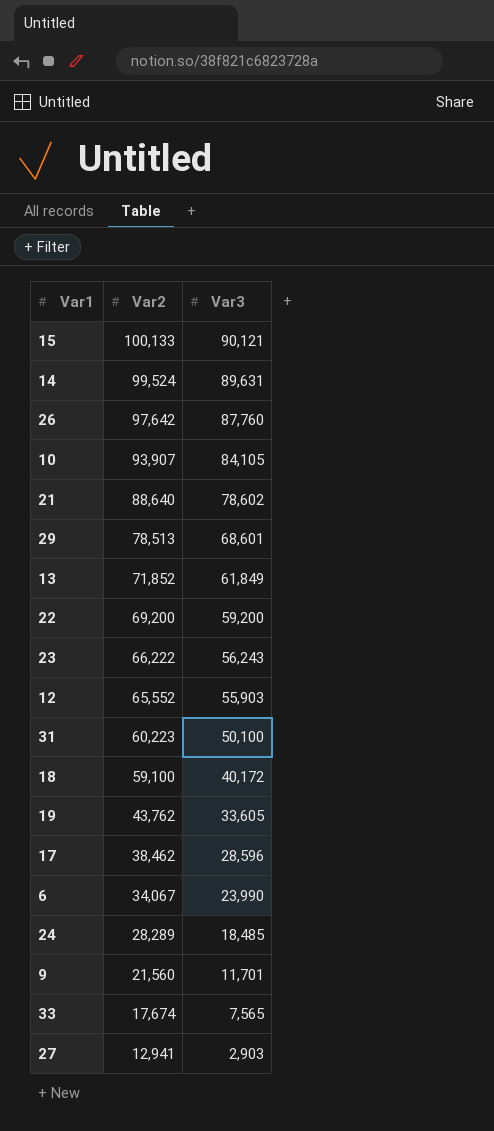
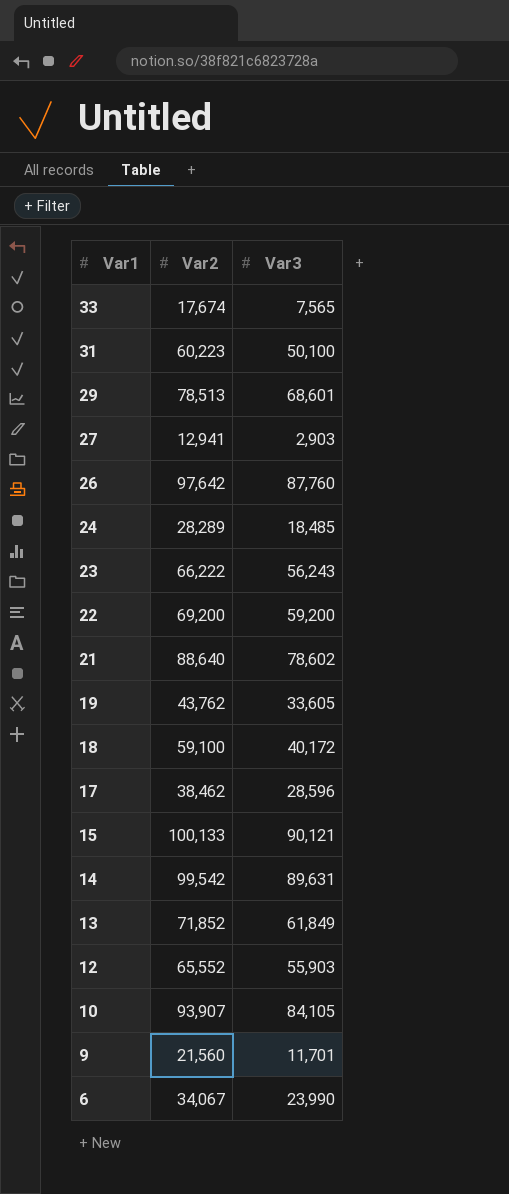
row order: Var2 descending -> Var1 descending
14 | Var2: 99,524 -> 99,542

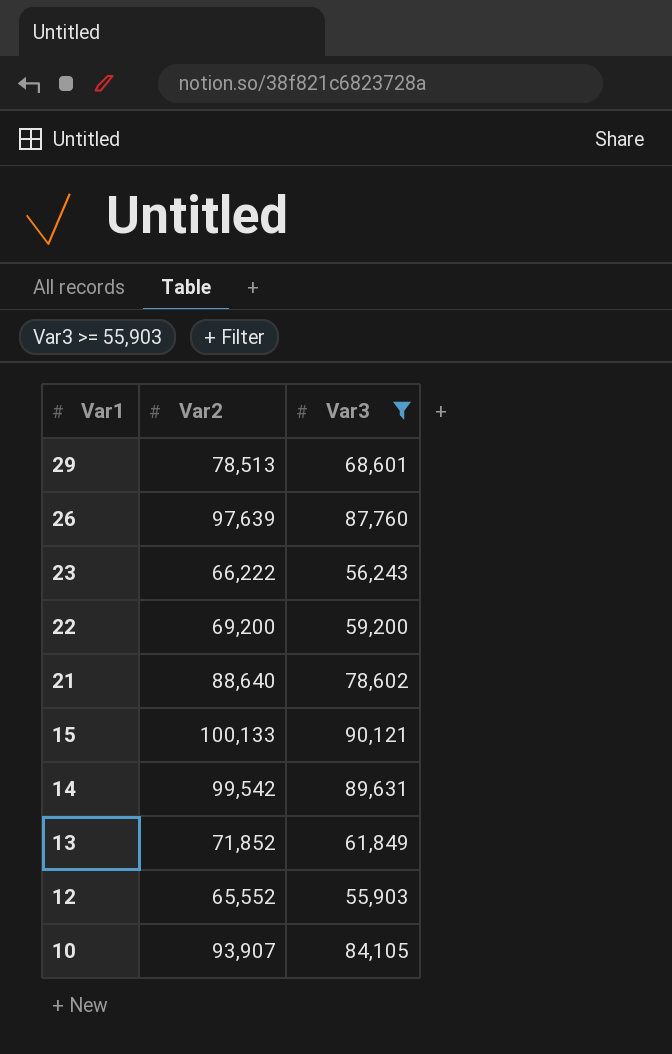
filter: none -> Var3 >= 55,903
26 | Var2: 97,642 -> 97,639

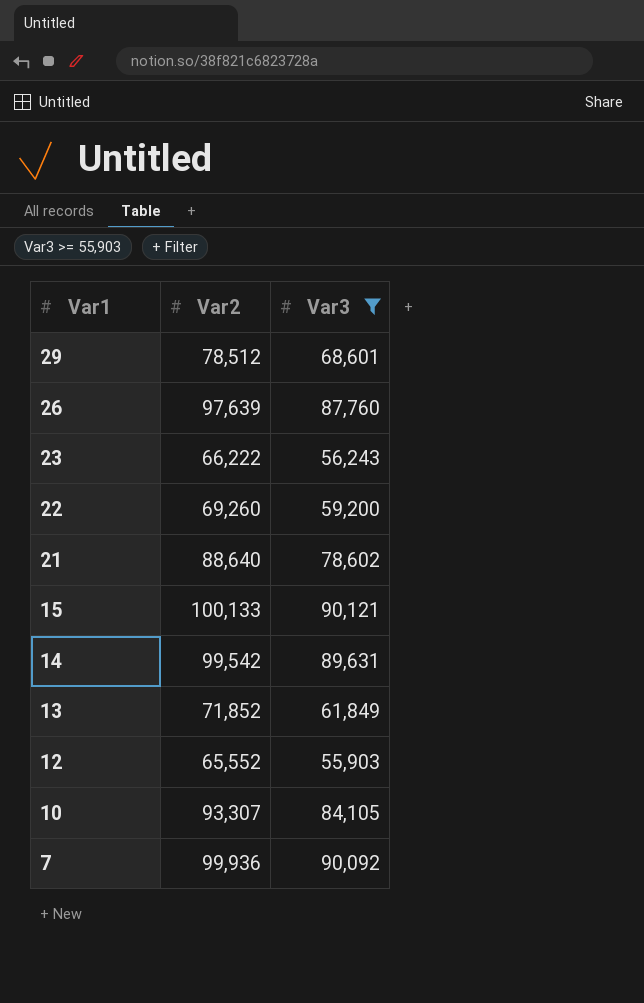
29 | Var2: 78,513 -> 78,512
22 | Var2: 69,200 -> 69,260
10 | Var2: 93,907 -> 93,307
row 7: none -> 99,936 | 90,092

